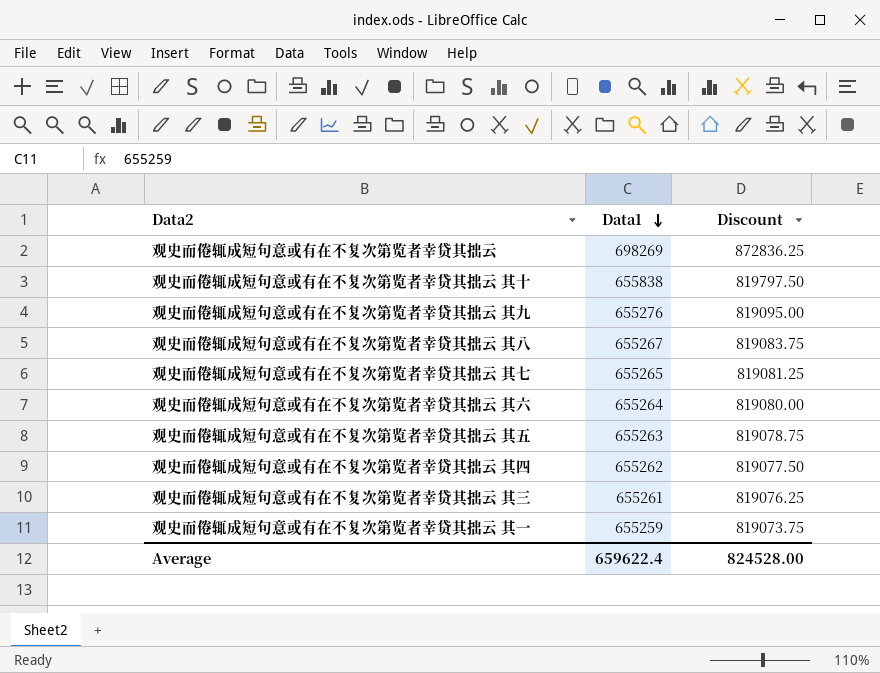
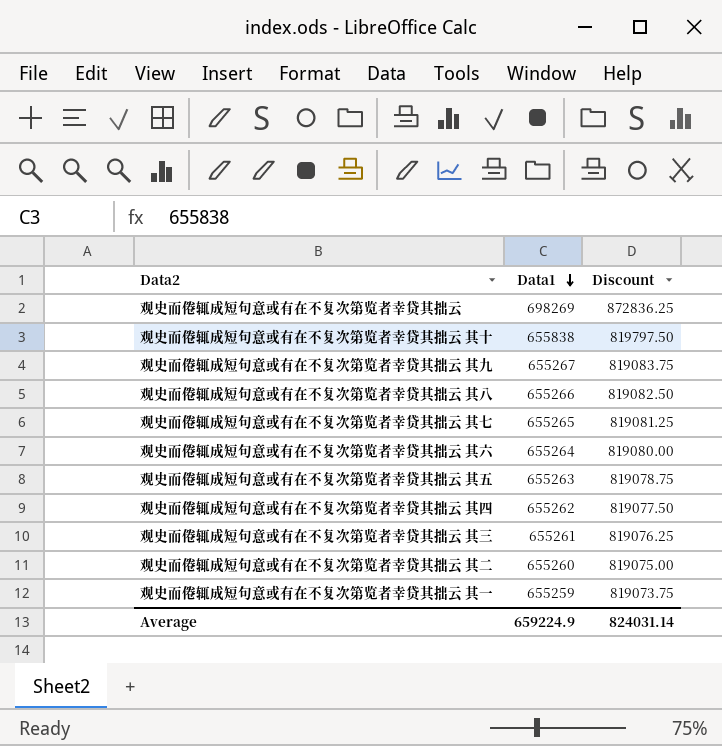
观史而倦辄成短句意或有在不复次第览者幸贷其拙云 其九 | Data1: 655276 -> 655267
观史而倦辄成短句意或有在不复次第览者幸贷其拙云 其九 | Discount: 819095.00 -> 819083.75
观史而倦辄成短句意或有在不复次第览者幸贷其拙云 其八 | Data1: 655267 -> 655266
观史而倦辄成短句意或有在不复次第览者幸贷其拙云 其八 | Discount: 819083.75 -> 819082.50
row 观史而倦辄成短句意或有在不复次第览者幸贷其拙云 其二: none -> 655260 | 819075.00
Average | Data1: 659622.4 -> 659224.9
Average | Discount: 824528.00 -> 824031.14

